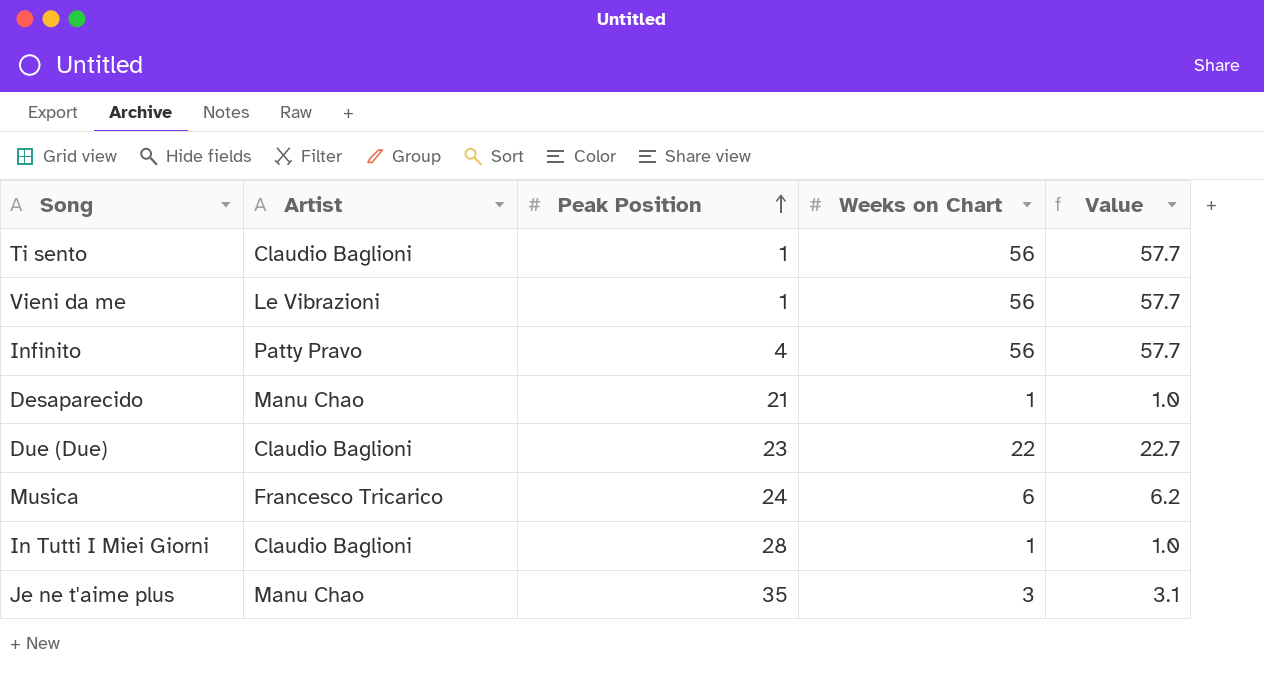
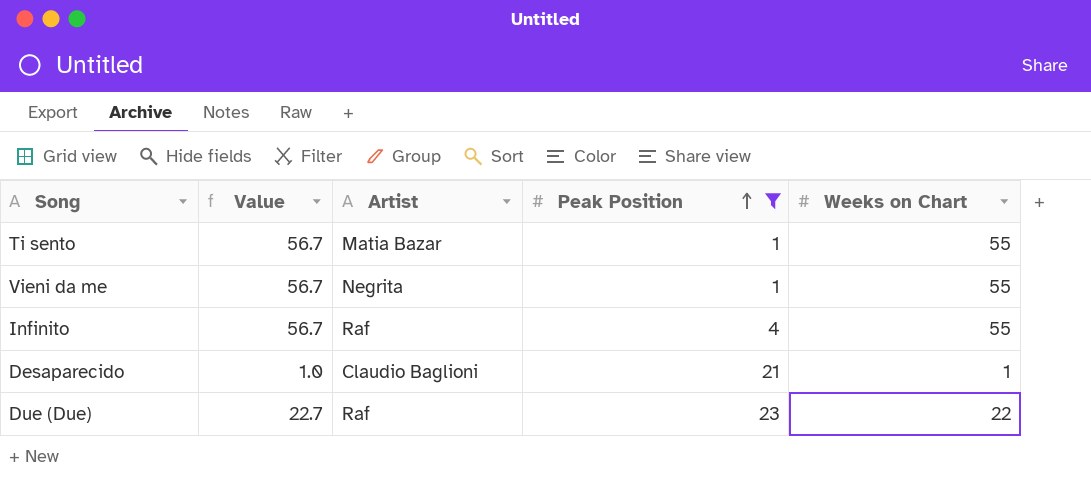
filter: none -> Peak Position <= 23
column Value | position: 5 -> 2
Ti sento | Value: 57.7 -> 56.7
Ti sento | Artist: Claudio Baglioni -> Matia Bazar
Ti sento | Weeks on Chart: 56 -> 55
Vieni da me | Value: 57.7 -> 56.7
Vieni da me | Artist: Le Vibrazioni -> Negrita
Vieni da me | Weeks on Chart: 56 -> 55
Infinito | Value: 57.7 -> 56.7
Infinito | Artist: Patty Pravo -> Raf
Infinito | Weeks on Chart: 56 -> 55
Desaparecido | Artist: Manu Chao -> Claudio Baglioni
Due (Due) | Artist: Claudio Baglioni -> Raf

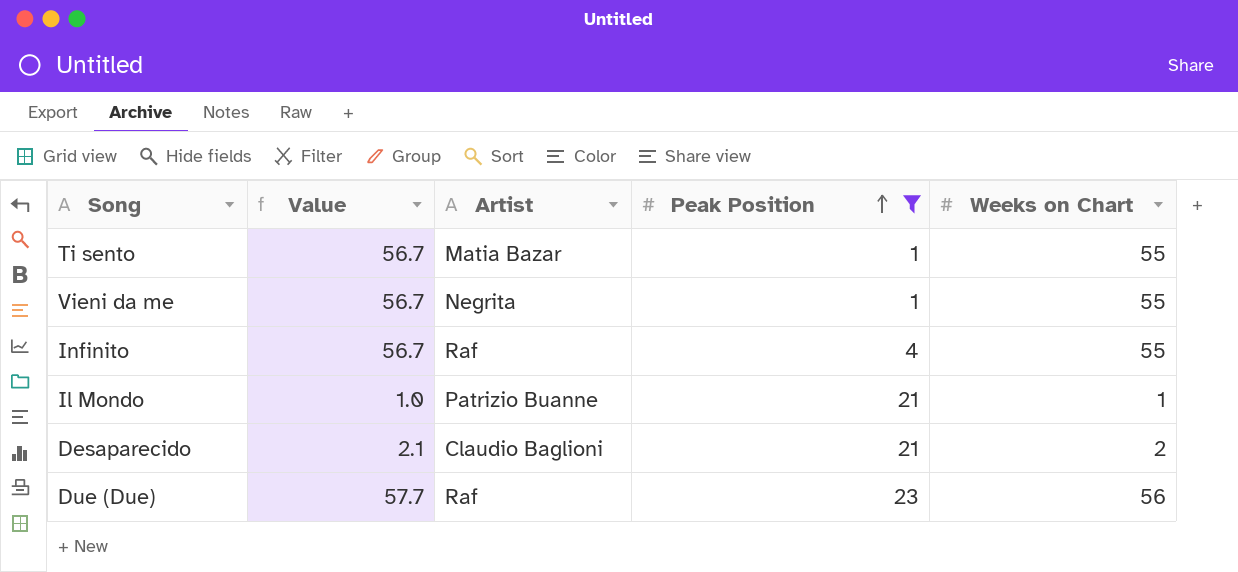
row Il Mondo: none -> 1.0 | Patrizio Buanne | 21 | 1
Desaparecido | Value: 1.0 -> 2.1
Desaparecido | Weeks on Chart: 1 -> 2
Due (Due) | Value: 22.7 -> 57.7
Due (Due) | Weeks on Chart: 22 -> 56

